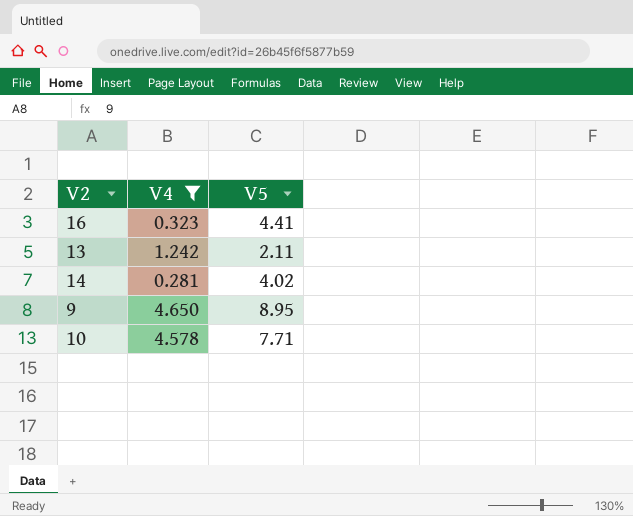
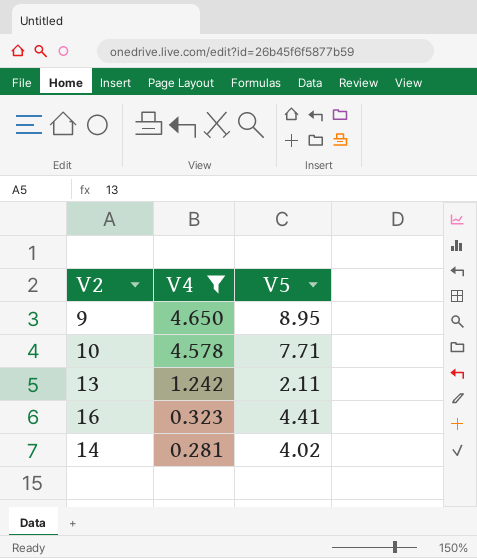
row order: none -> V4 descending

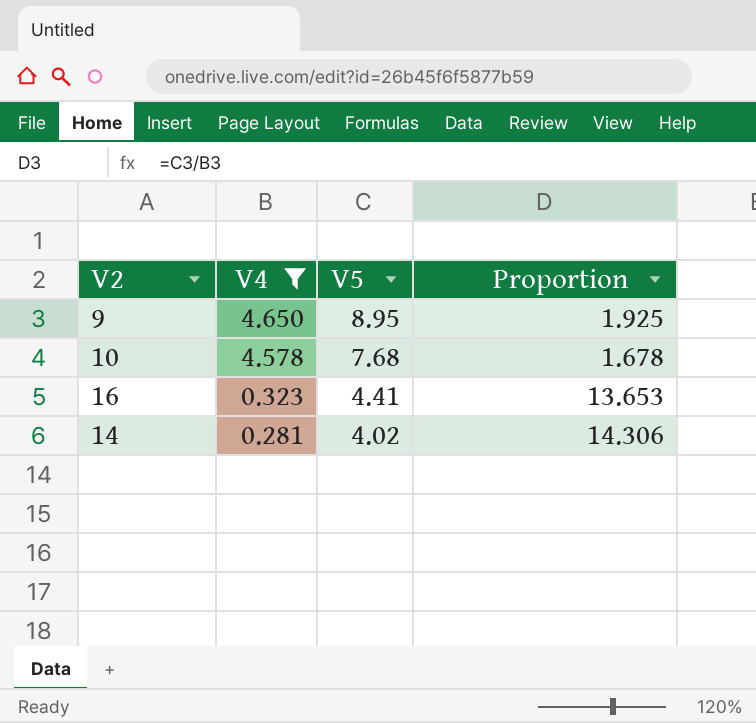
column Proportion | formula: none -> [V5] / [V4]
row 13: 1.242 | 2.11 -> none
10 | V5: 7.71 -> 7.68

